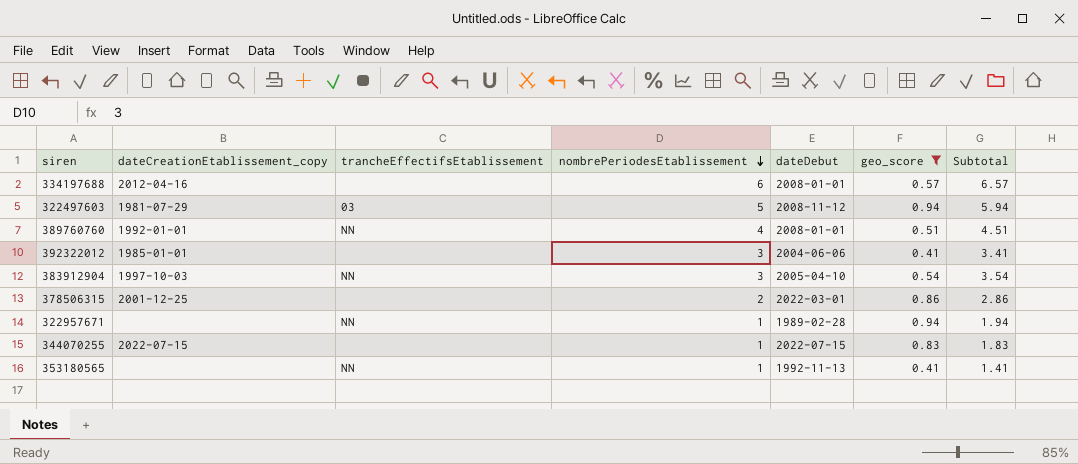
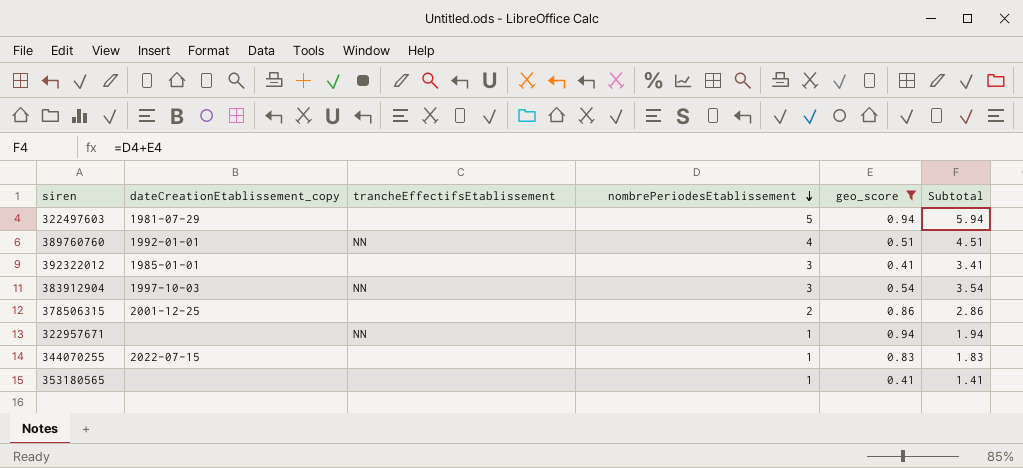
column dateDebut | position: 5 -> none
row 334197688: 2012-04-16 | none | 6 | 2008-01-01 | 0.57 | 6.57 -> none
322497603 | trancheEffectifsEtablissement: 03 -> none
353180565 | trancheEffectifsEtablissement: NN -> none

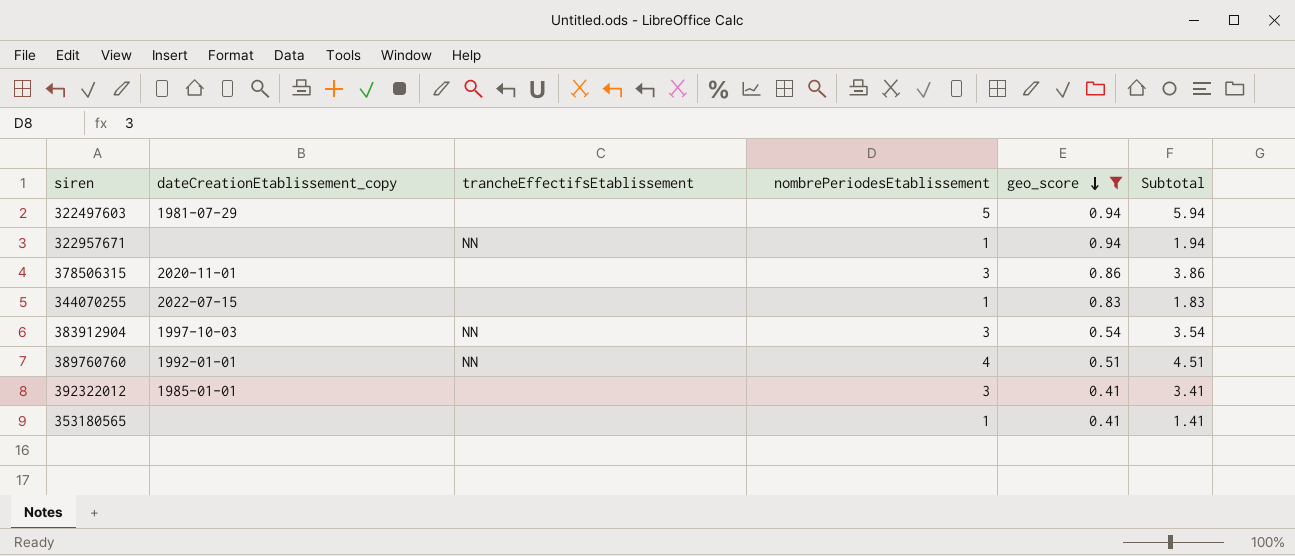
row order: nombrePeriodesEtablissement descending -> geo_score descending
378506315 | dateCreationEtablissement_copy: 2001-12-25 -> 2020-11-01
378506315 | nombrePeriodesEtablissement: 2 -> 3
378506315 | Subtotal: 2.86 -> 3.86

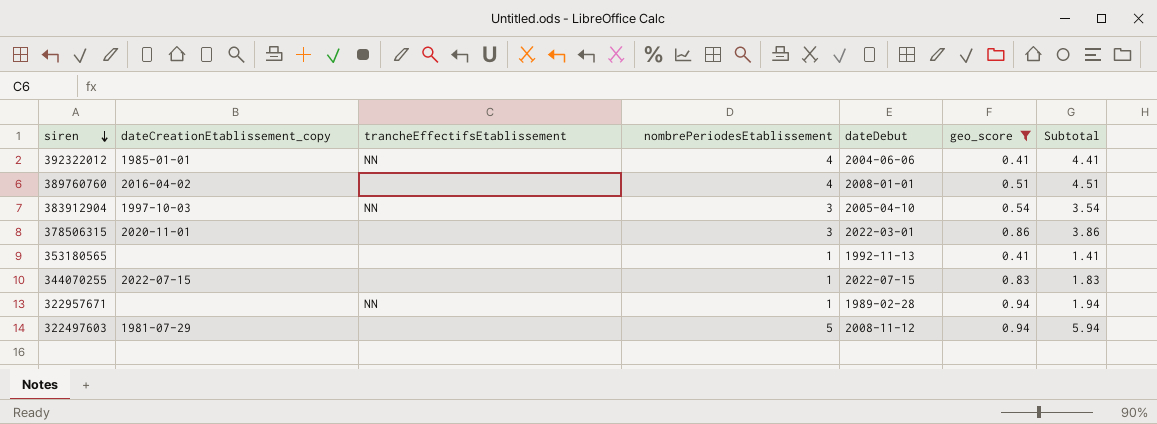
row order: geo_score descending -> siren descending
column dateDebut | position: none -> 5
392322012 | trancheEffectifsEtablissement: none -> NN
392322012 | nombrePeriodesEtablissement: 3 -> 4
392322012 | Subtotal: 3.41 -> 4.41
389760760 | dateCreationEtablissement_copy: 1992-01-01 -> 2016-04-02
389760760 | trancheEffectifsEtablissement: NN -> none

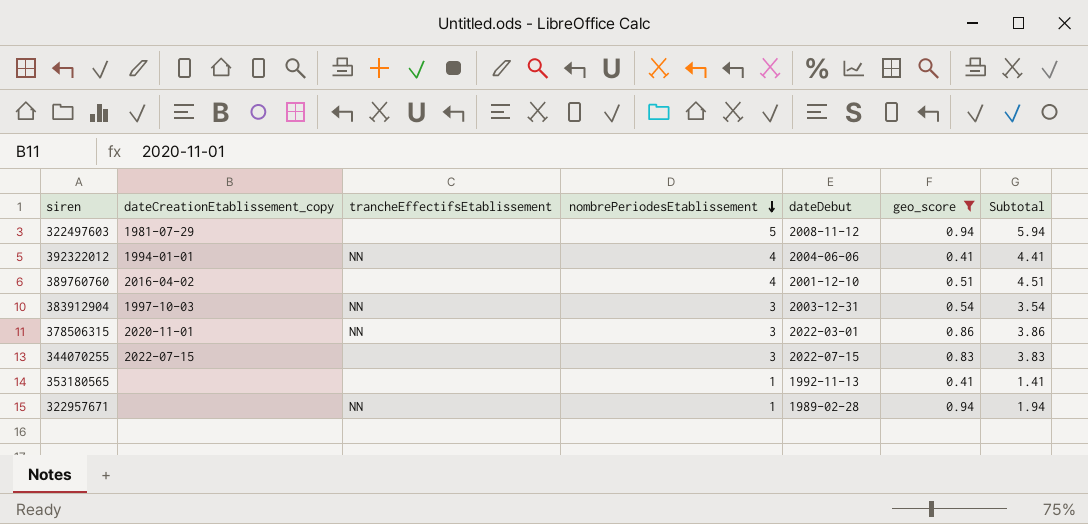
row order: siren descending -> nombrePeriodesEtablissement descending
392322012 | dateCreationEtablissement_copy: 1985-01-01 -> 1994-01-01
389760760 | dateDebut: 2008-01-01 -> 2001-12-10
383912904 | dateDebut: 2005-04-10 -> 2003-12-31
378506315 | trancheEffectifsEtablissement: none -> NN
344070255 | nombrePeriodesEtablissement: 1 -> 3
344070255 | Subtotal: 1.83 -> 3.83

